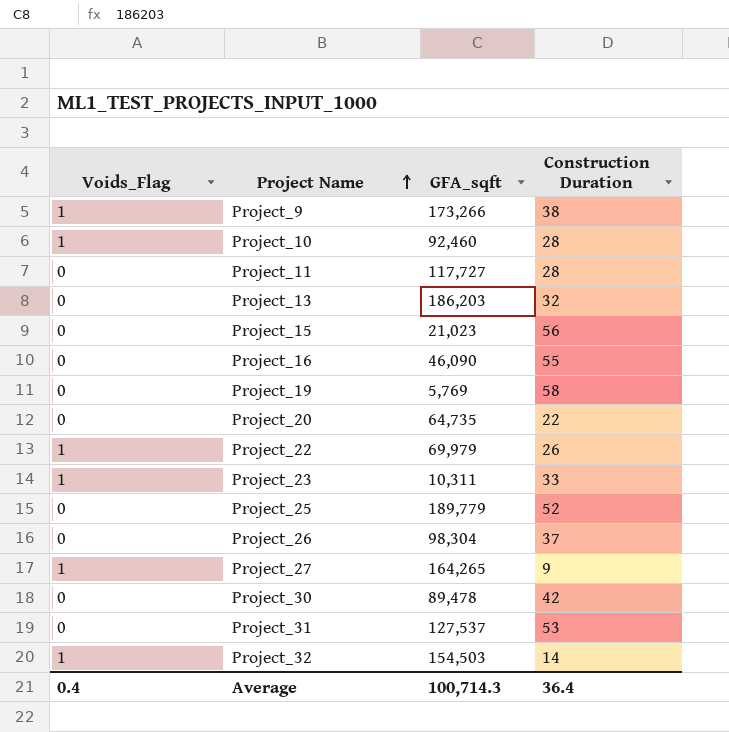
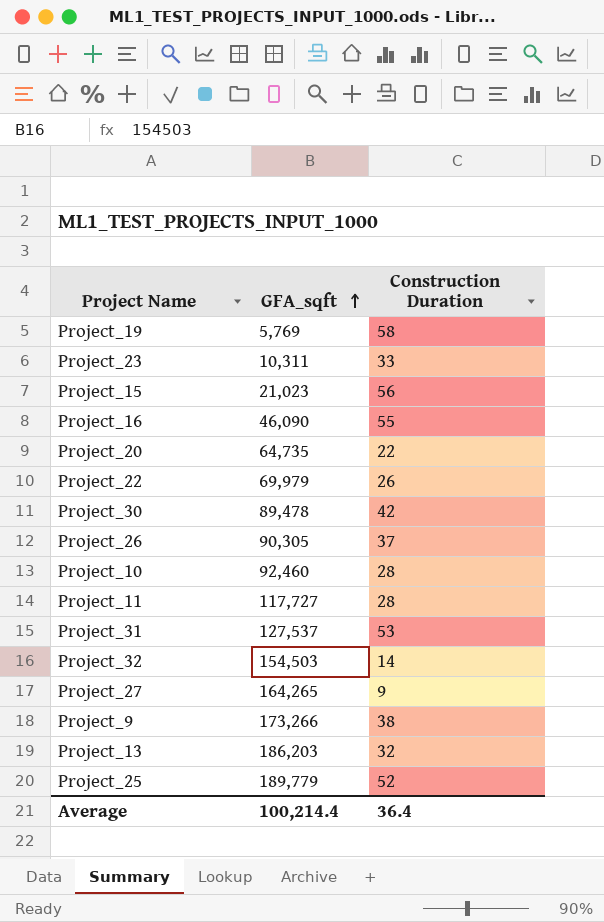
row order: Project Name ascending -> GFA_sqft ascending
column Voids_Flag | position: 1 -> none
Project_26 | GFA_sqft: 98,304 -> 90,305
Average | GFA_sqft: 100,714.3 -> 100,214.4

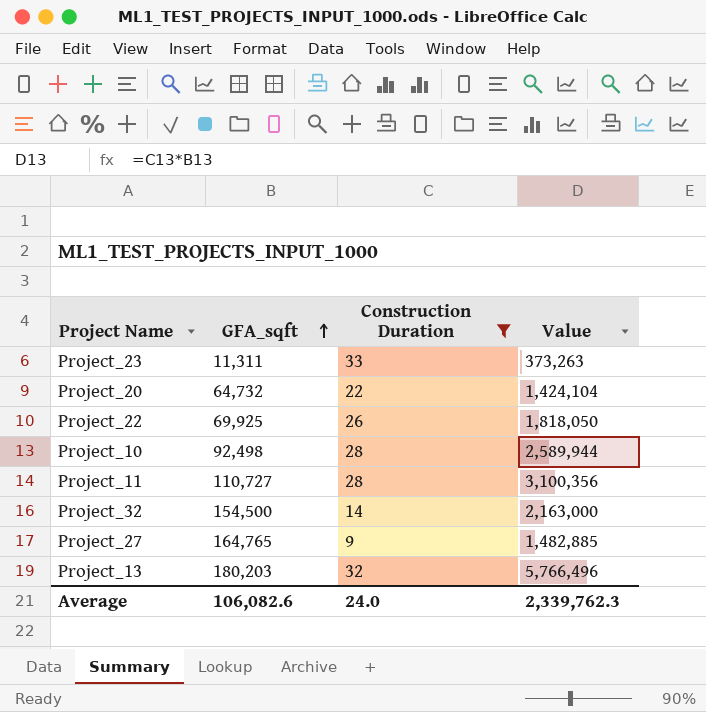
filter: none -> Construction Duration <= 33
column Value | formula: none -> [GFA_sqft] * [Construction Duration]
Project_23 | GFA_sqft: 10,311 -> 11,311
Project_20 | GFA_sqft: 64,735 -> 64,732
Project_22 | GFA_sqft: 69,979 -> 69,925
Project_10 | GFA_sqft: 92,460 -> 92,498
Project_11 | GFA_sqft: 117,727 -> 110,727
Project_32 | GFA_sqft: 154,503 -> 154,500
Project_27 | GFA_sqft: 164,265 -> 164,765
Project_13 | GFA_sqft: 186,203 -> 180,203
Average | GFA_sqft: 100,214.4 -> 106,082.6
Average | Construction Duration: 36.4 -> 24.0

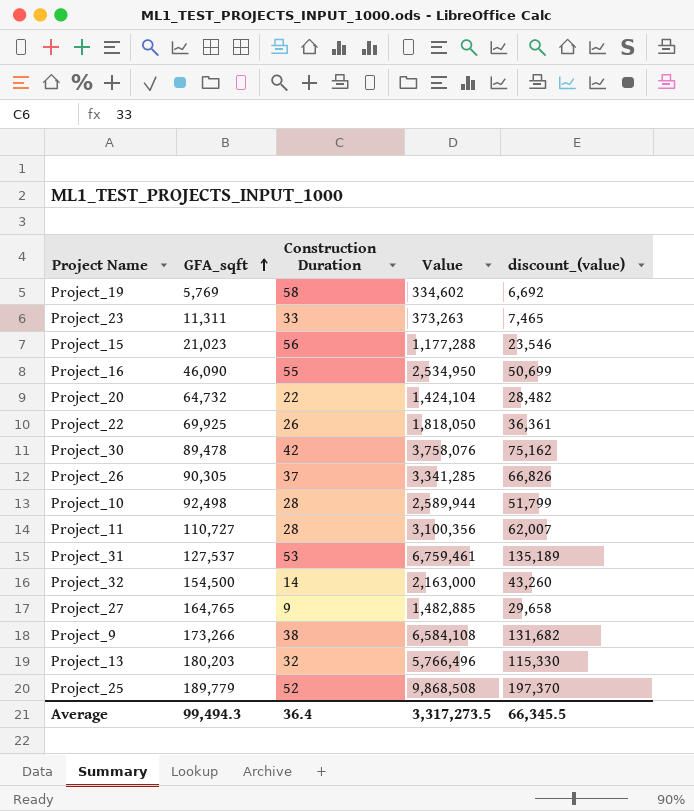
filter: Construction Duration <= 33 -> none
column discount_(value) | formula: none -> [Value] * 0.02
Average | GFA_sqft: 106,082.6 -> 99,494.3
Average | Construction Duration: 24.0 -> 36.4
Average | Value: 2,339,762.3 -> 3,317,273.5

